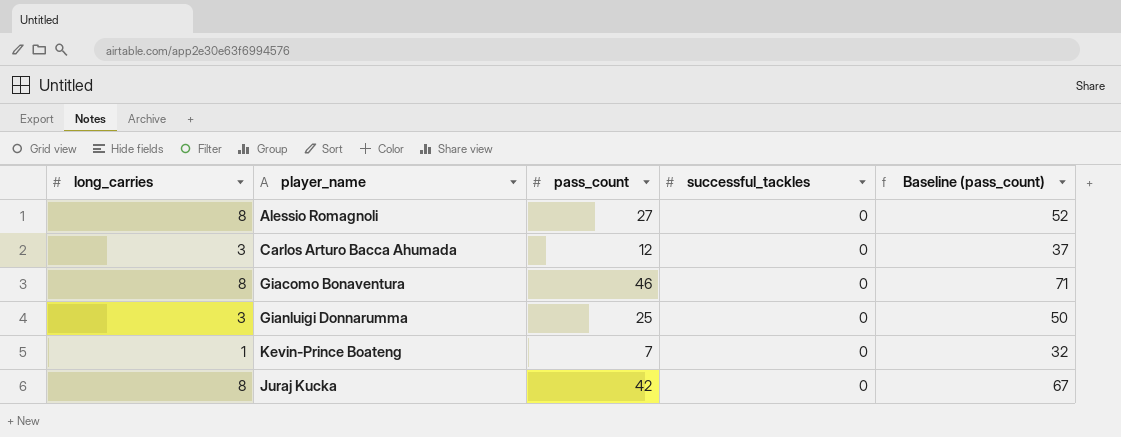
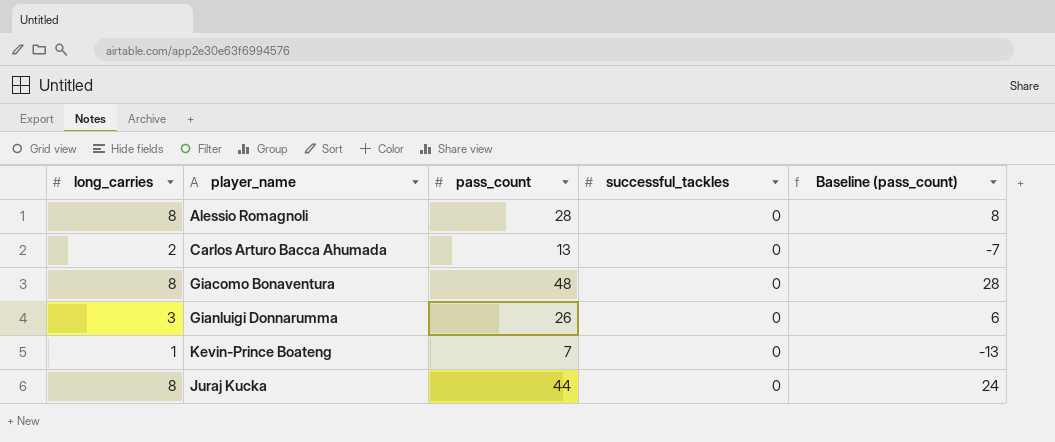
column Baseline (pass_count) | formula: [pass_count] + 25 -> [pass_count] - 20
Alessio Romagnoli | pass_count: 27 -> 28
Carlos Arturo Bacca Ahumada | long_carries: 3 -> 2
Carlos Arturo Bacca Ahumada | pass_count: 12 -> 13
Giacomo Bonaventura | pass_count: 46 -> 48
Gianluigi Donnarumma | pass_count: 25 -> 26
Juraj Kucka | pass_count: 42 -> 44

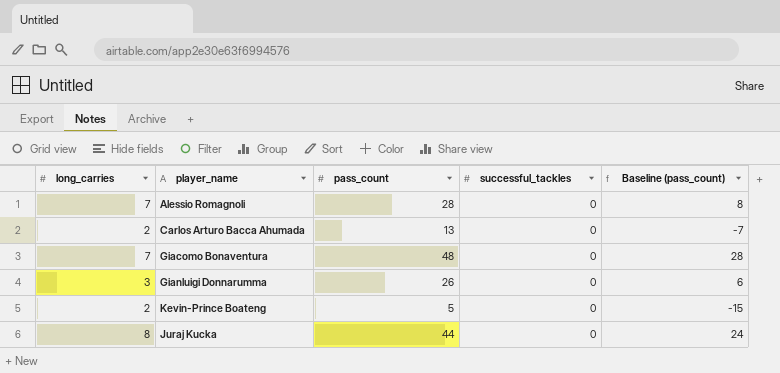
Alessio Romagnoli | long_carries: 8 -> 7
Giacomo Bonaventura | long_carries: 8 -> 7
Kevin-Prince Boateng | long_carries: 1 -> 2
Kevin-Prince Boateng | pass_count: 7 -> 5
Kevin-Prince Boateng | Baseline (pass_count): -13 -> -15

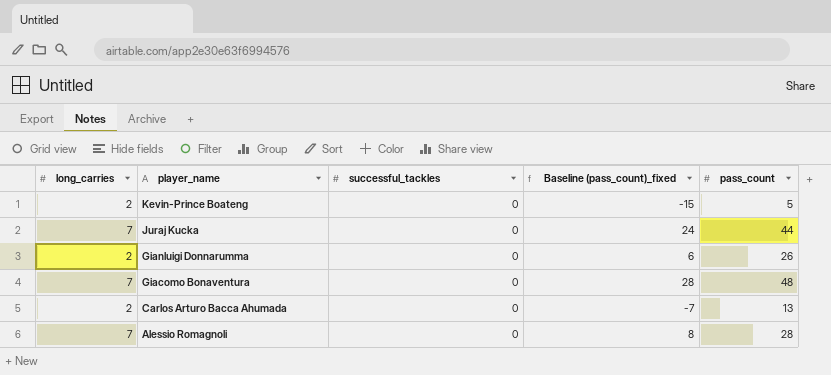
row order: none -> player_name descending
column name: Baseline (pass_count) -> Baseline (pass_count)_fixed
column pass_count | position: 3 -> 5
Juraj Kucka | long_carries: 8 -> 7
Gianluigi Donnarumma | long_carries: 3 -> 2

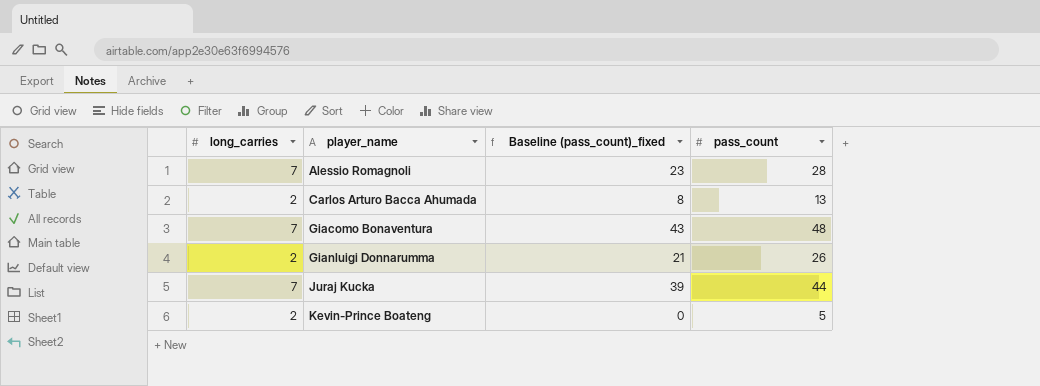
row order: player_name descending -> player_name ascending
column successful_tackles | position: 3 -> none
column Baseline (pass_count)_fixed | formula: [pass_count] - 20 -> [pass_count] - 5

